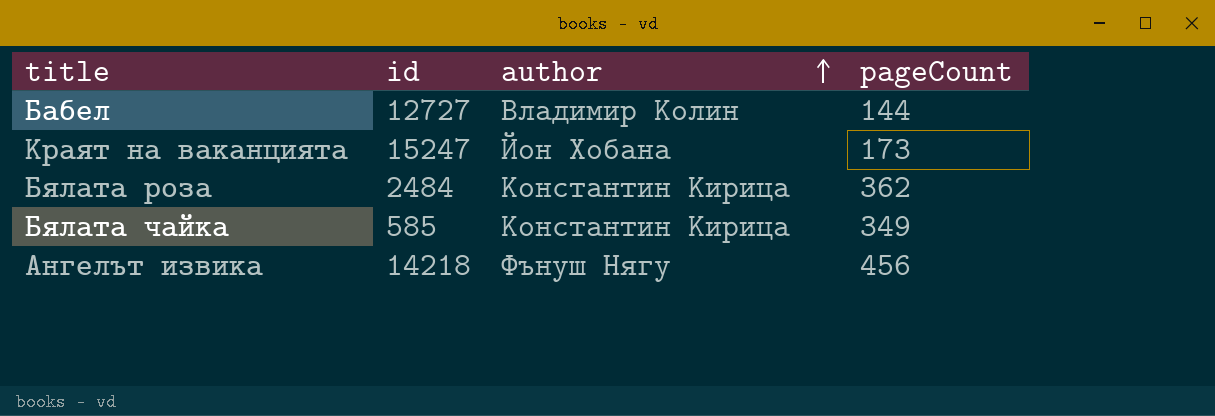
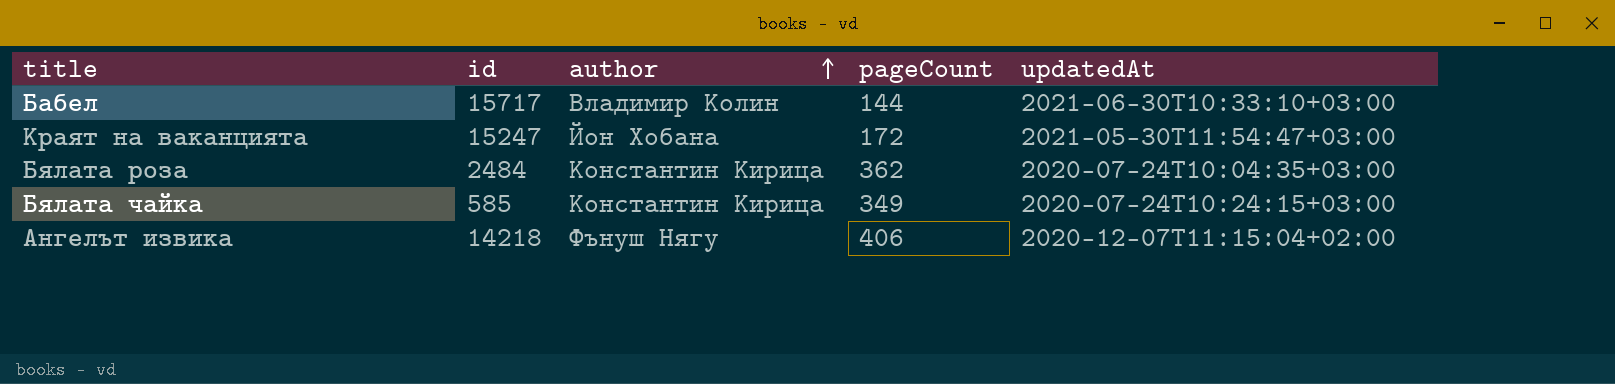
column updatedAt | position: none -> 5
Бабел | id: 12727 -> 15717
Краят на ваканцията | pageCount: 173 -> 172
Ангелът извика | pageCount: 456 -> 406

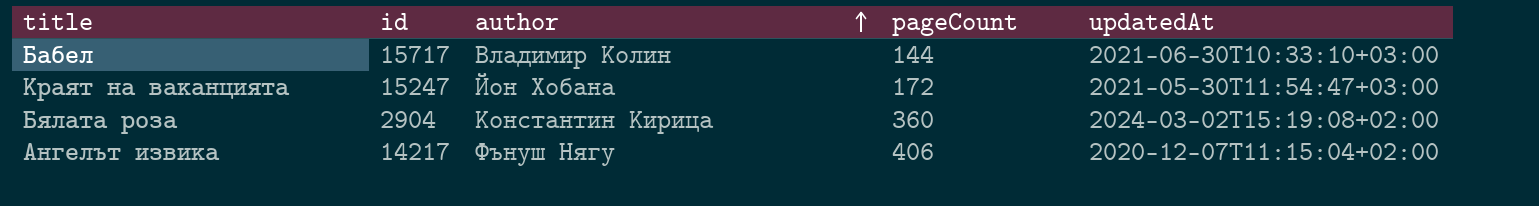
row Бялата чайка: 585 | Константин Кирица | 349 | 2020-07-24T10:24:15+03:00 -> none
Бялата роза | id: 2484 -> 2904
Бялата роза | pageCount: 362 -> 360
Бялата роза | updatedAt: 2020-07-24T10:04:35+03:00 -> 2024-03-02T15:19:08+02:00
Ангелът извика | id: 14218 -> 14217

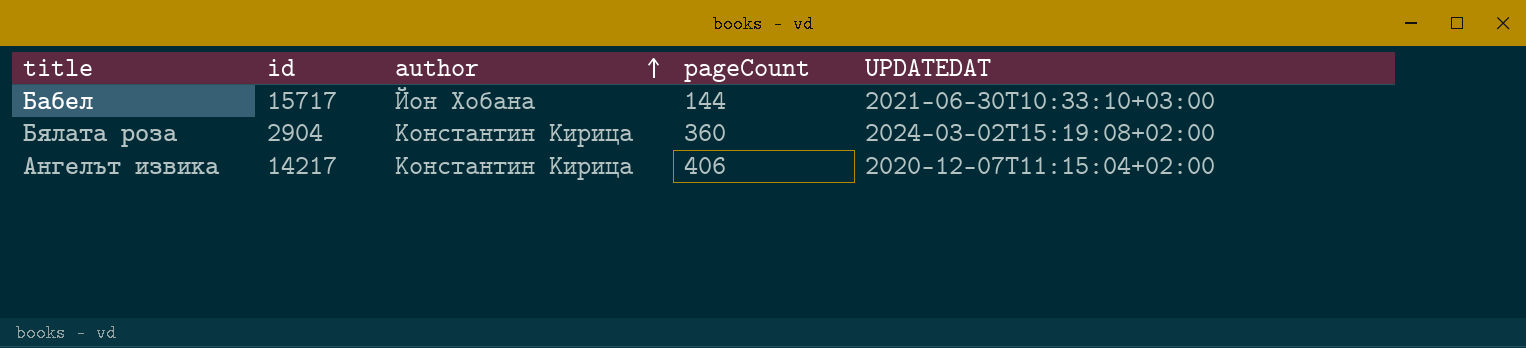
column name: updatedAt -> UPDATEDAT
row Краят на ваканцията: 15247 | Йон Хобана | 172 | 2021-05-30T11:54:47+03:00 -> none
Бабел | author: Владимир Колин -> Йон Хобана
Ангелът извика | author: Фънуш Нягу -> Константин Кирица

